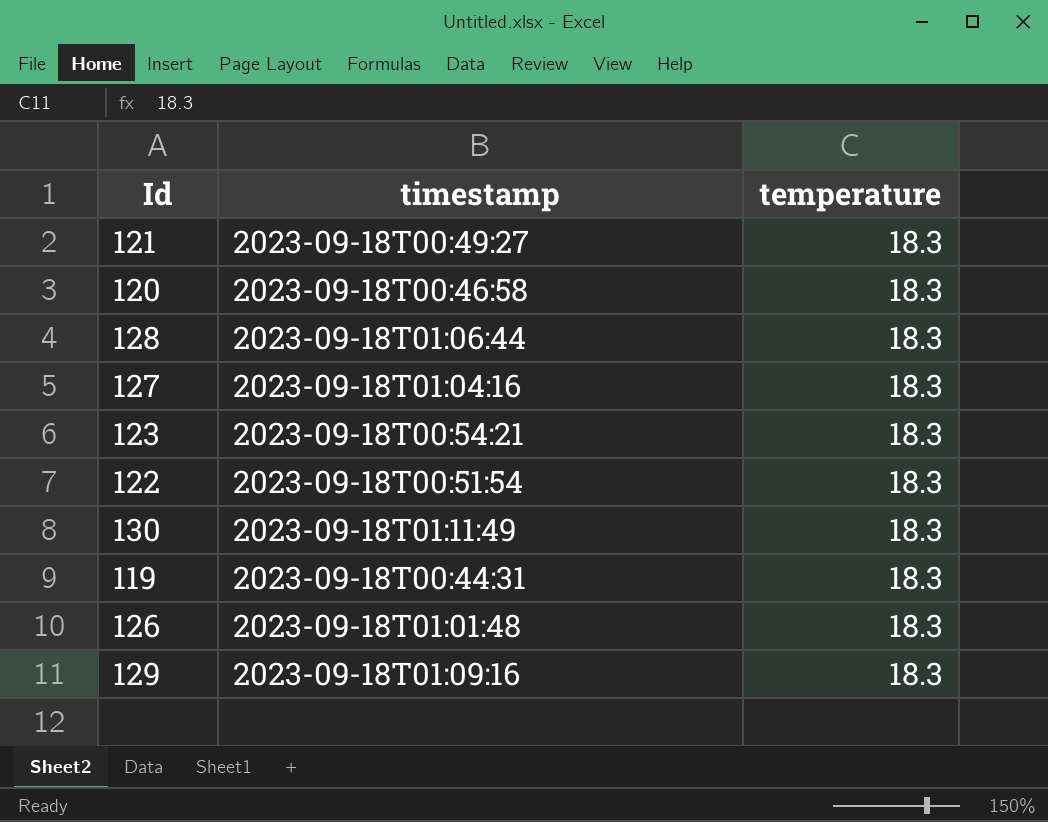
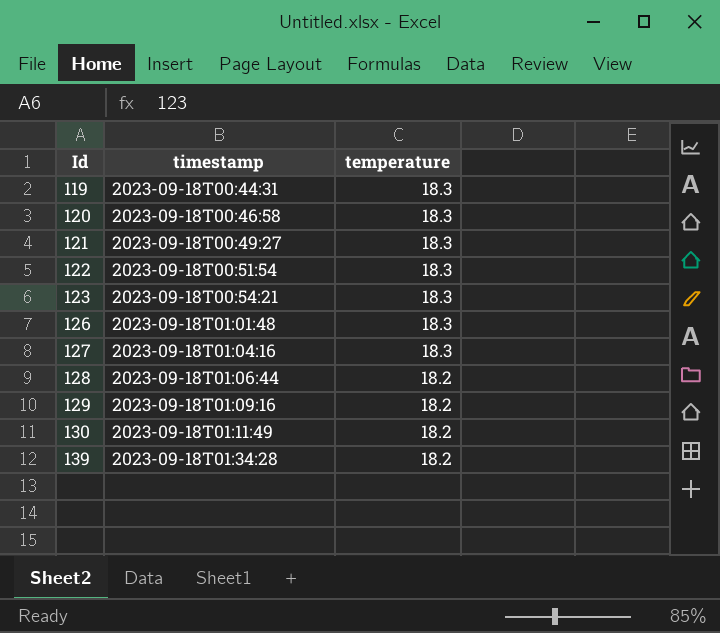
row order: none -> Id ascending
128 | temperature: 18.3 -> 18.2
129 | temperature: 18.3 -> 18.2
130 | temperature: 18.3 -> 18.2
row 139: none -> 2023-09-18T01:34:28 | 18.2

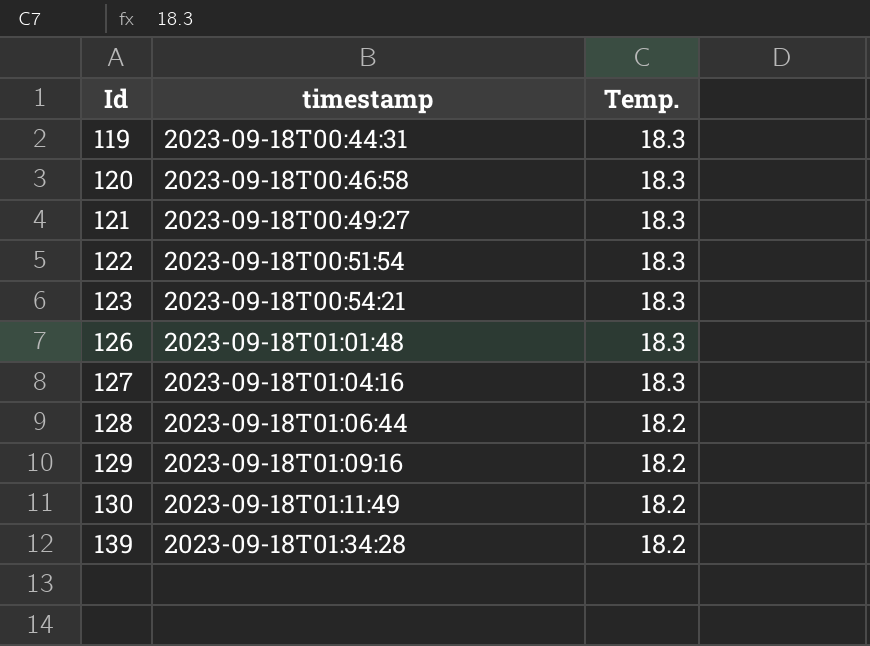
column name: temperature -> Temp.

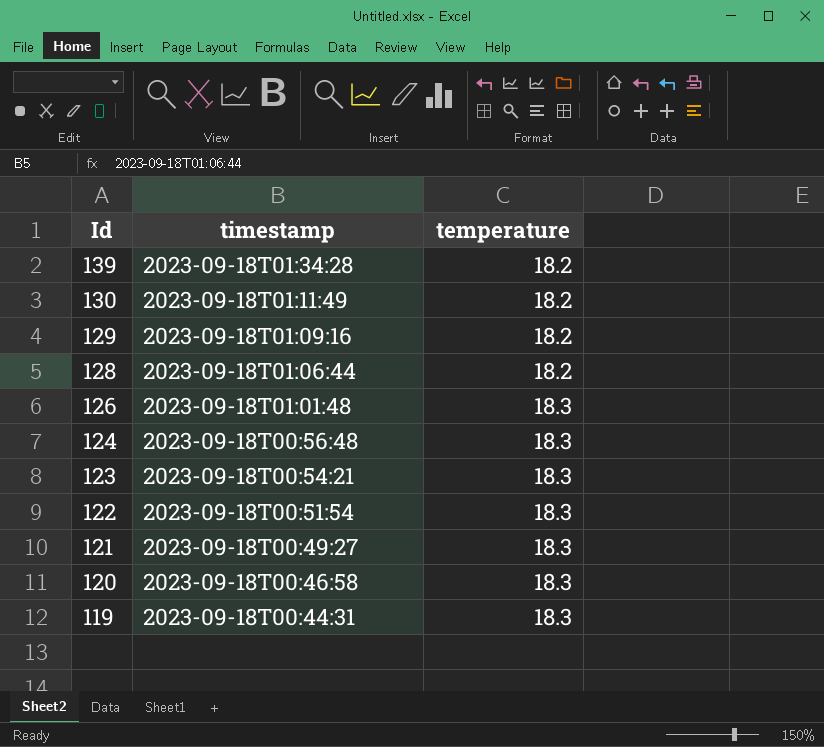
row order: Id ascending -> Id descending
column name: Temp. -> temperature
row 127: 2023-09-18T01:04:16 | 18.3 -> none
row 124: none -> 2023-09-18T00:56:48 | 18.3

